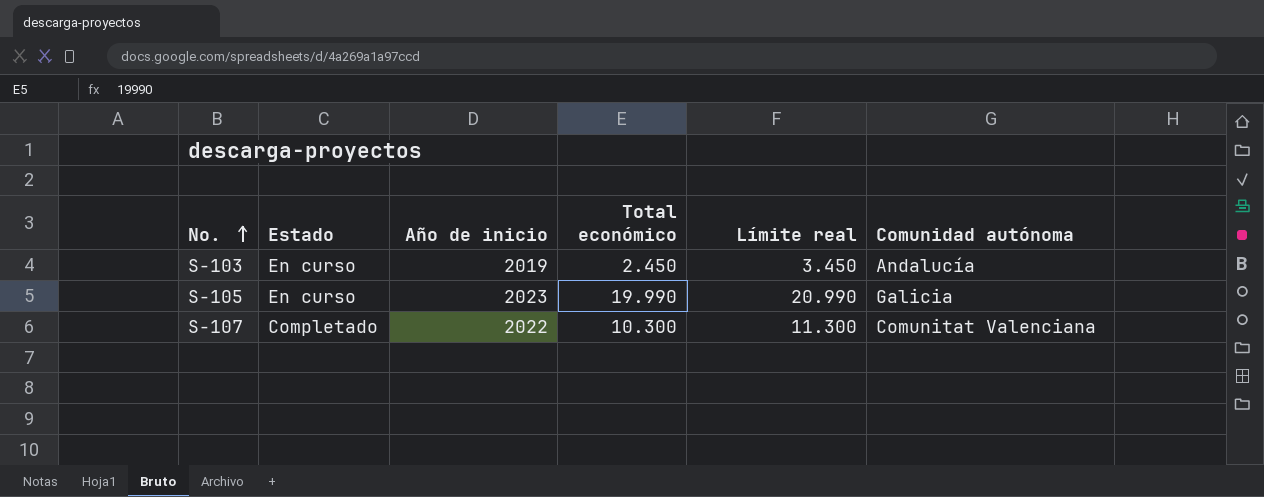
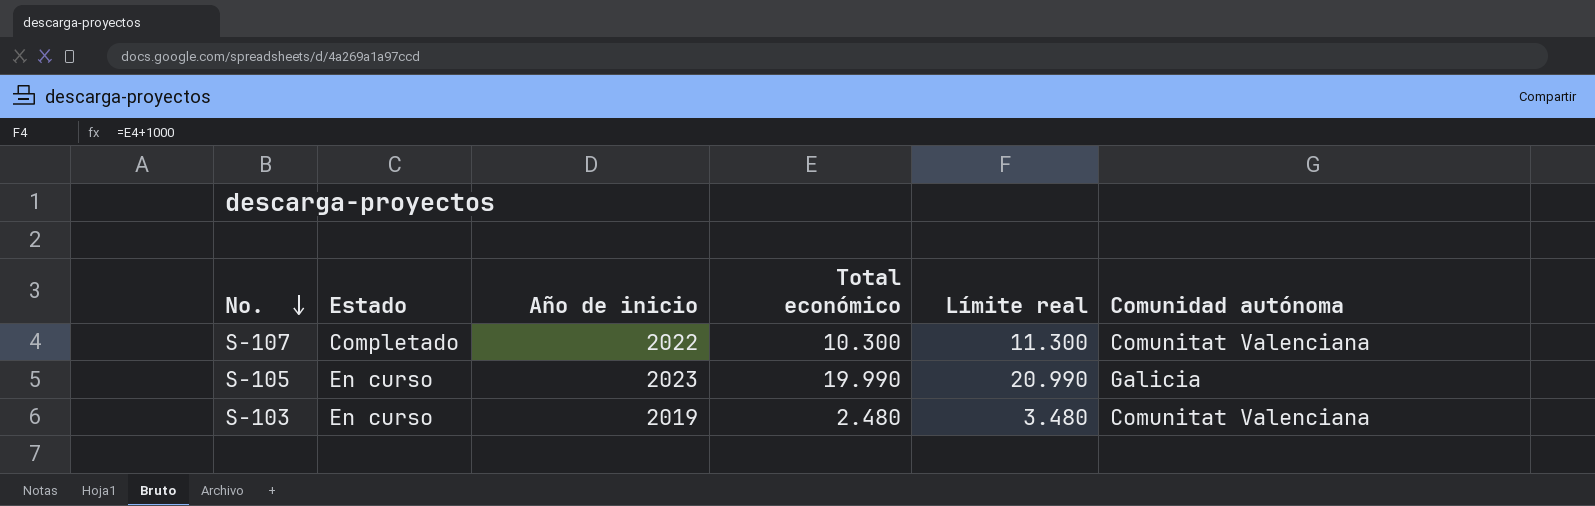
row order: No. ascending -> No. descending
S-103 | Total económico: 2.450 -> 2.480
S-103 | Límite real: 3.450 -> 3.480
S-103 | Comunidad autónoma: Andalucía -> Comunitat Valenciana

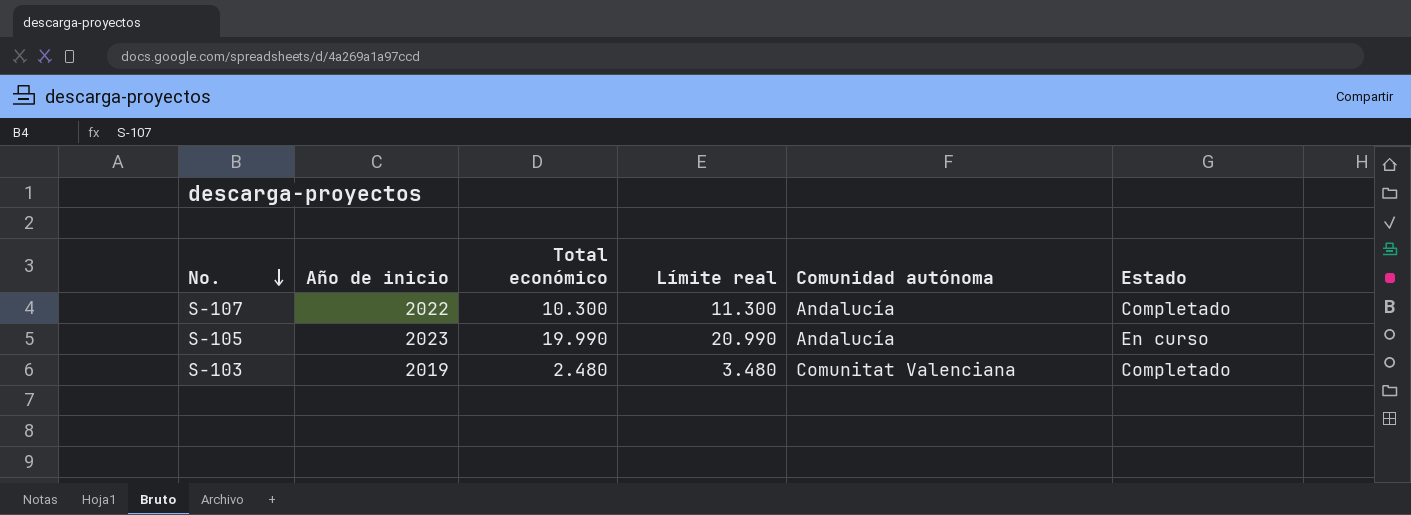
column Estado | position: 2 -> 6
S-107 | Comunidad autónoma: Comunitat Valenciana -> Andalucía
S-105 | Comunidad autónoma: Galicia -> Andalucía
S-103 | Estado: En curso -> Completado

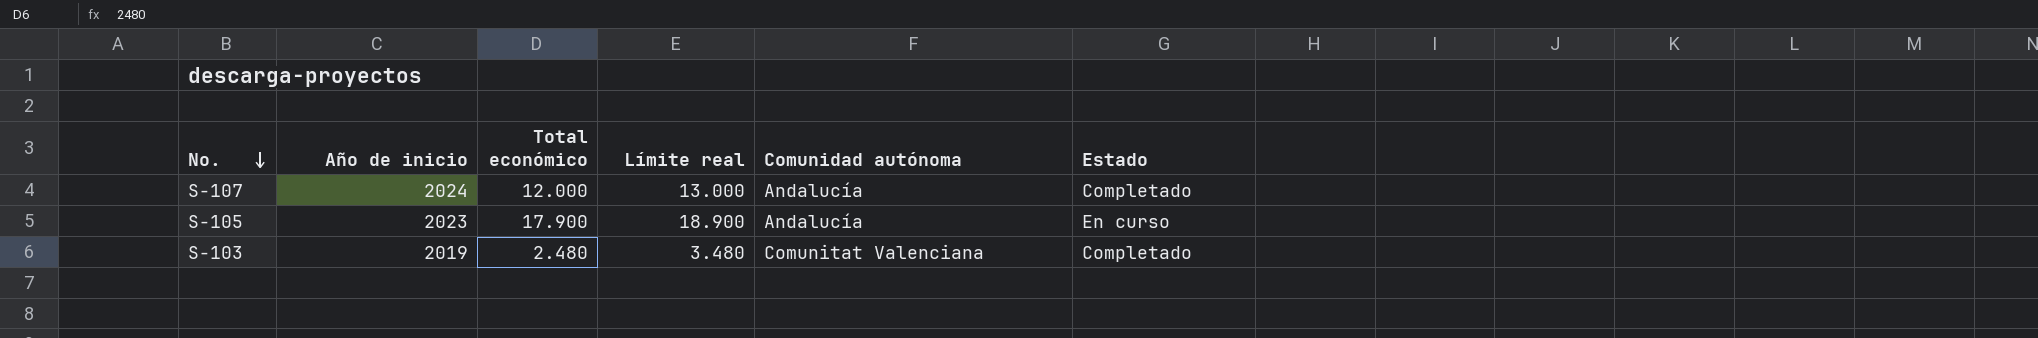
S-107 | Año de inicio: 2022 -> 2024
S-107 | Total económico: 10.300 -> 12.000
S-107 | Límite real: 11.300 -> 13.000
S-105 | Total económico: 19.990 -> 17.900
S-105 | Límite real: 20.990 -> 18.900

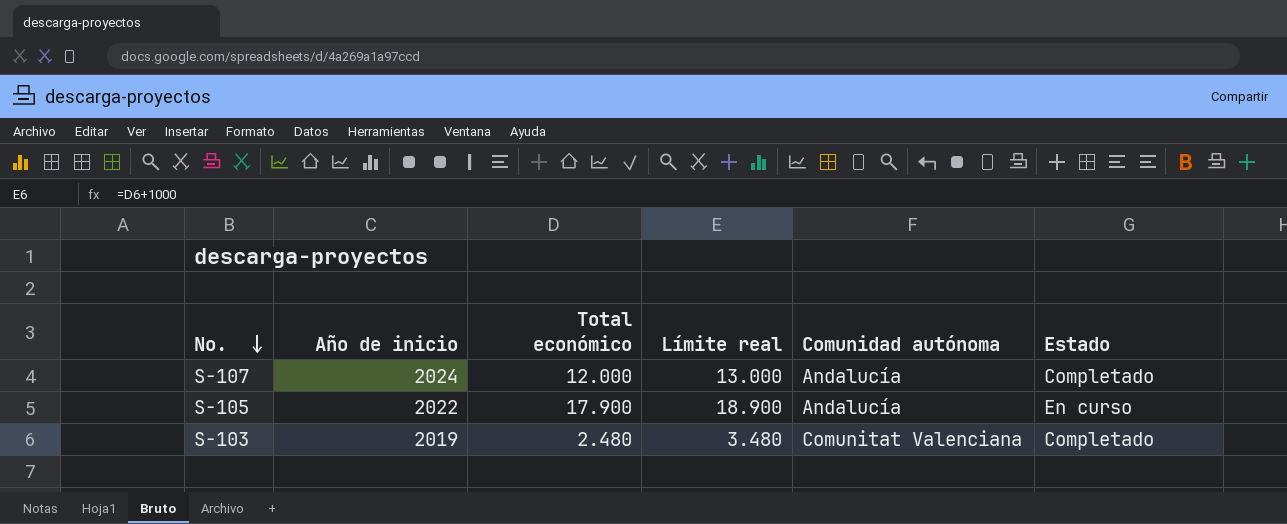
S-105 | Año de inicio: 2023 -> 2022

